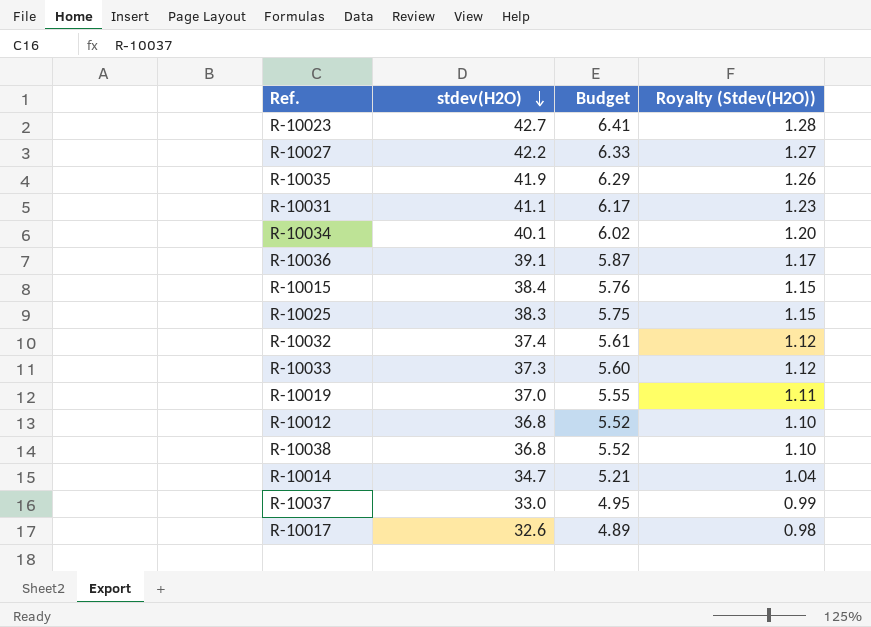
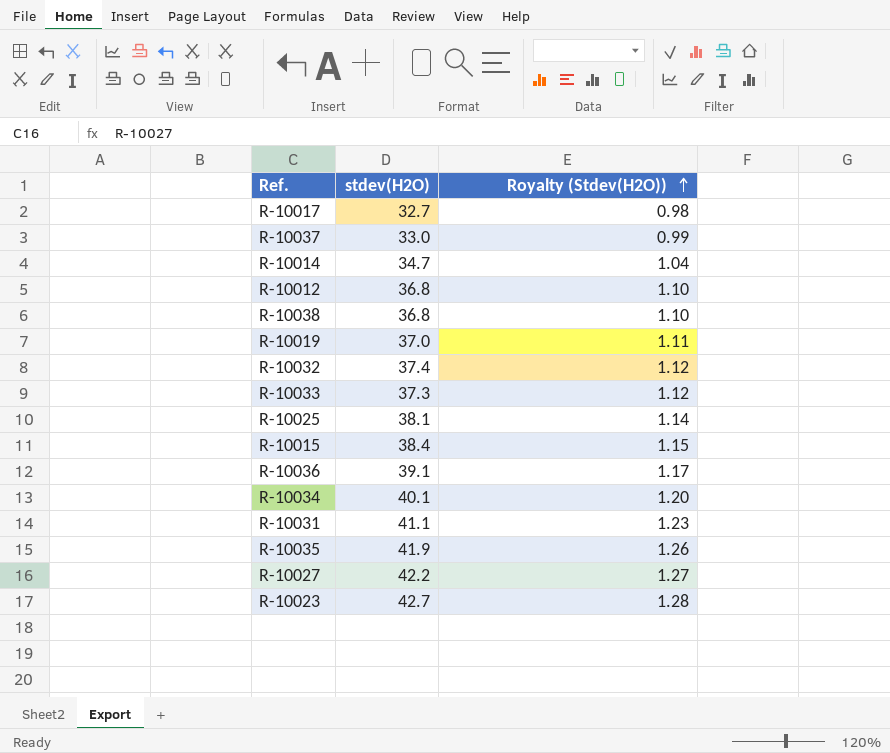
row order: stdev(H2O) descending -> Royalty (Stdev(H2O)) ascending
column Budget | formula: [stdev(H2O)] * 0.15 -> none
R-10017 | stdev(H2O): 32.6 -> 32.7
R-10025 | stdev(H2O): 38.3 -> 38.1
R-10025 | Royalty (Stdev(H2O)): 1.15 -> 1.14

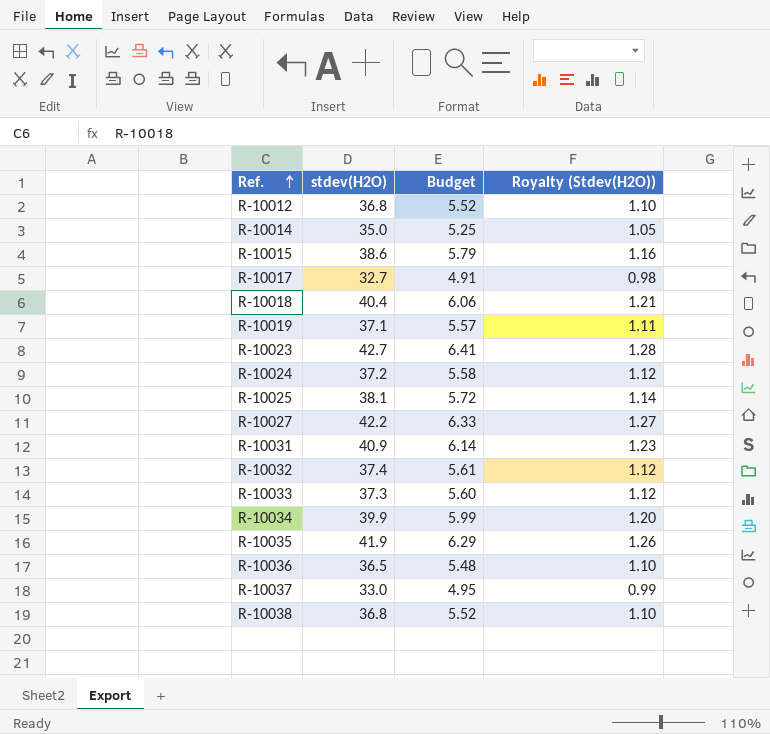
row order: Royalty (Stdev(H2O)) ascending -> Ref. ascending
column Budget | formula: none -> [stdev(H2O)] * 0.15
R-10014 | stdev(H2O): 34.7 -> 35.0
R-10014 | Royalty (Stdev(H2O)): 1.04 -> 1.05
R-10015 | stdev(H2O): 38.4 -> 38.6
R-10015 | Royalty (Stdev(H2O)): 1.15 -> 1.16
row R-10018: none -> 40.4 | 6.06 | 1.21
R-10019 | stdev(H2O): 37.0 -> 37.1
row R-10024: none -> 37.2 | 5.58 | 1.12
R-10031 | stdev(H2O): 41.1 -> 40.9
R-10034 | stdev(H2O): 40.1 -> 39.9
R-10036 | stdev(H2O): 39.1 -> 36.5
R-10036 | Royalty (Stdev(H2O)): 1.17 -> 1.10

